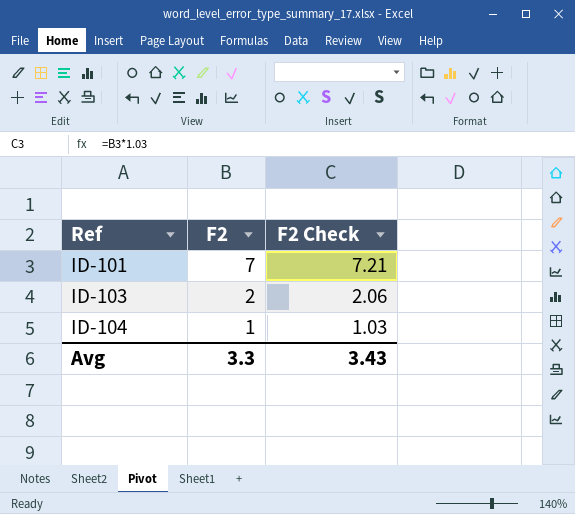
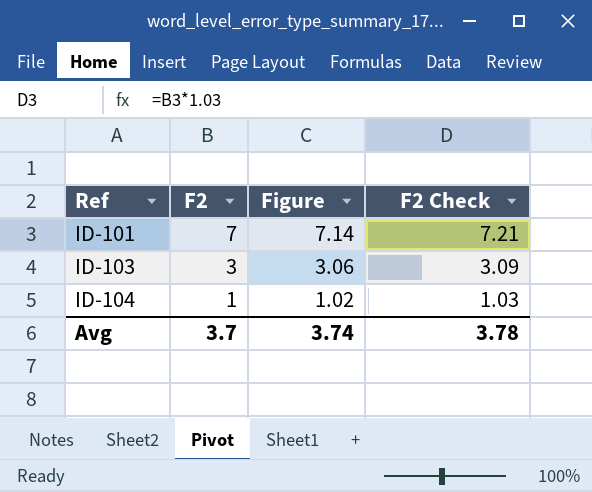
column Figure | formula: none -> [F2] * 1.02
ID-103 | F2: 2 -> 3
ID-103 | F2 Check: 2.06 -> 3.09
Avg | F2: 3.3 -> 3.7
Avg | F2 Check: 3.43 -> 3.78

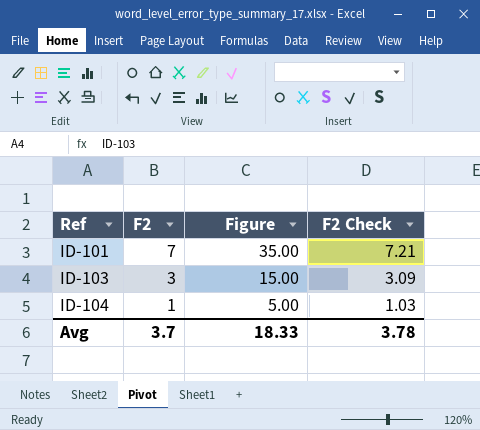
column Figure | formula: [F2] * 1.02 -> [F2] * 5
Avg | Figure: 3.74 -> 18.33

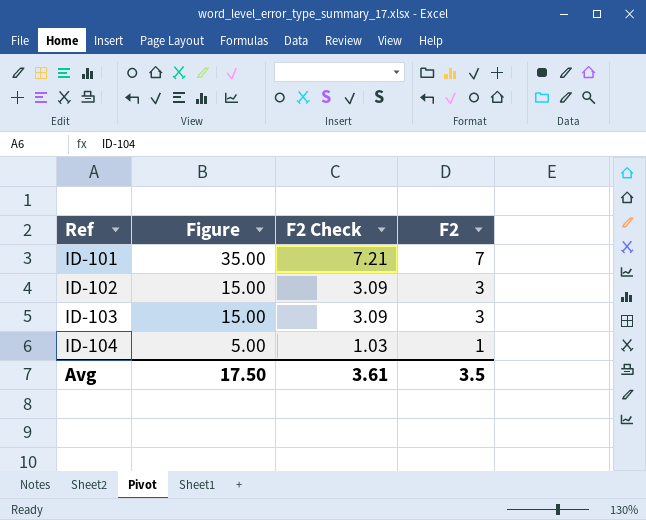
column F2 | position: 2 -> 4
row ID-102: none -> 15.00 | 3.09 | 3
Avg | Figure: 18.33 -> 17.50
Avg | F2 Check: 3.78 -> 3.61
Avg | F2: 3.7 -> 3.5

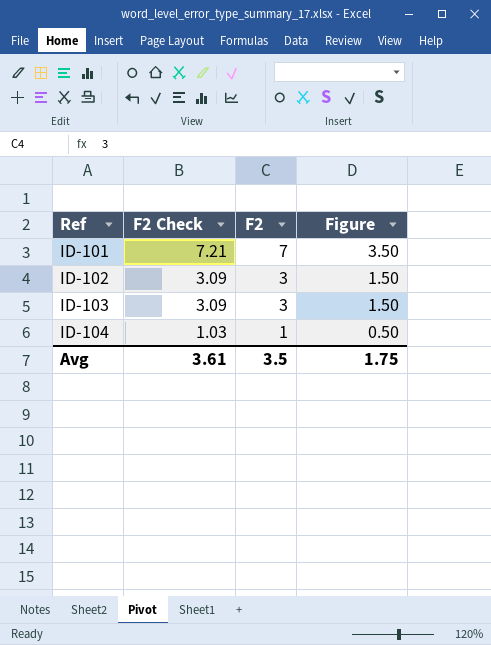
column Figure | formula: [F2] * 5 -> [F2] * 0.5
column Figure | position: 2 -> 4
Avg | Figure: 17.50 -> 1.75

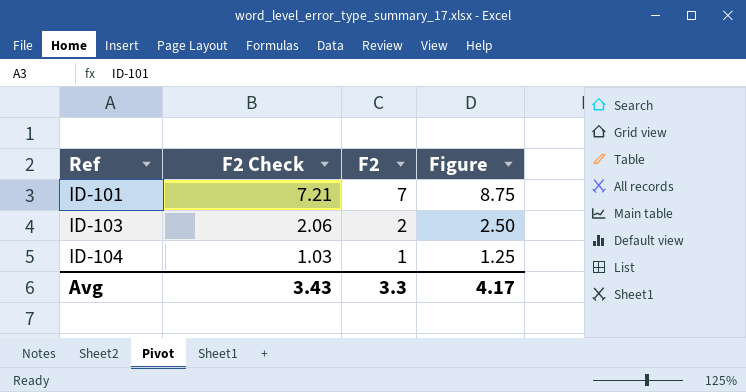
column Figure | formula: [F2] * 0.5 -> [F2] * 1.25
row ID-102: 3.09 | 3 | 1.50 -> none
ID-103 | F2 Check: 3.09 -> 2.06
ID-103 | F2: 3 -> 2
Avg | F2 Check: 3.61 -> 3.43
Avg | F2: 3.5 -> 3.3
Avg | Figure: 1.75 -> 4.17

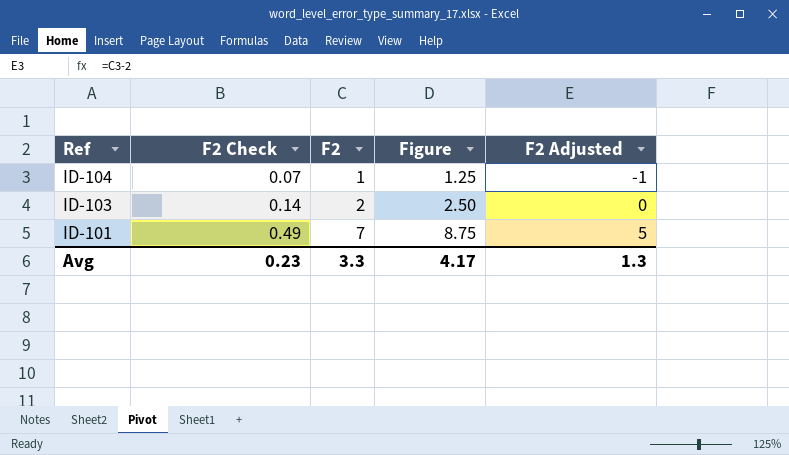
row order: Ref ascending -> Ref descending
column F2 Check | formula: [F2] * 1.03 -> [F2] * 0.07
column F2 Adjusted | formula: none -> [F2] - 2
Avg | F2 Check: 3.43 -> 0.23

